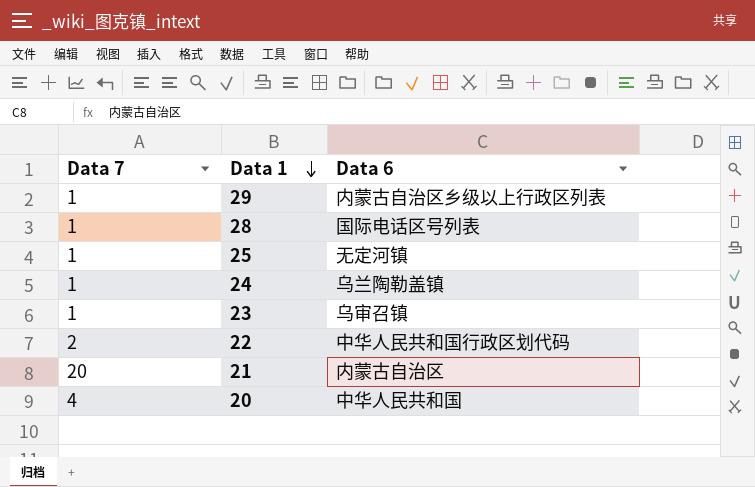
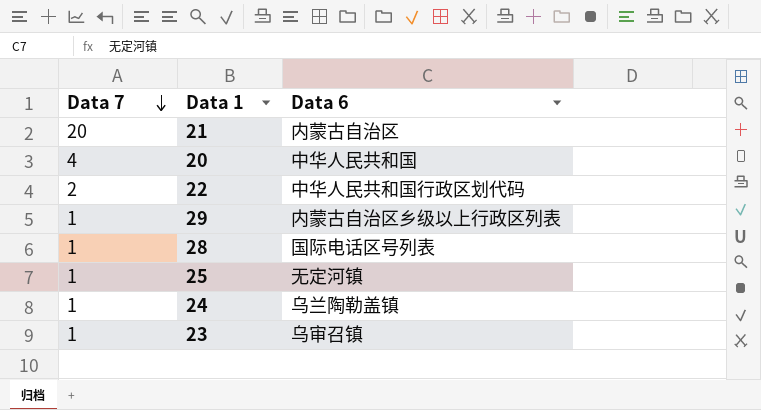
row order: Data 1 descending -> Data 7 descending

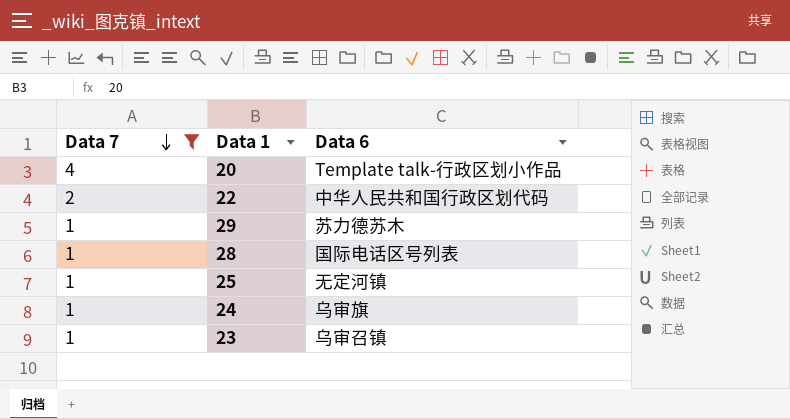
filter: none -> Data 7 != 20
20 | Data 6: 中华人民共和国 -> Template talk-行政区划小作品
29 | Data 6: 内蒙古自治区乡级以上行政区列表 -> 苏力德苏木
24 | Data 6: 乌兰陶勒盖镇 -> 乌审旗

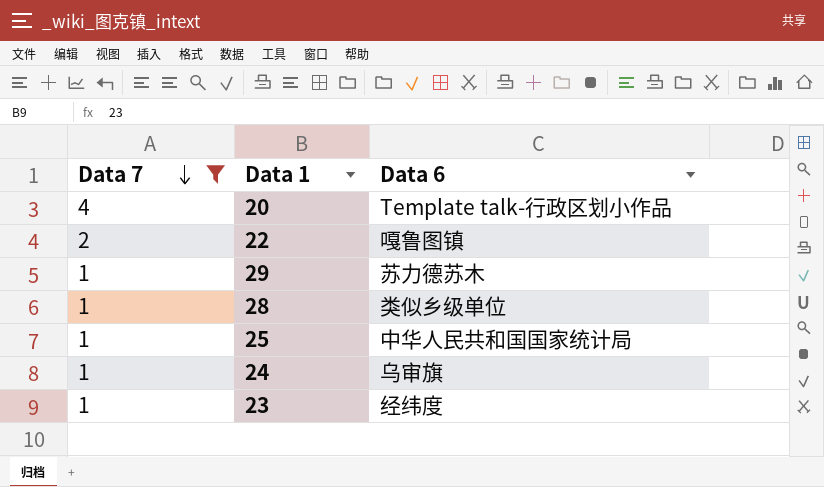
22 | Data 6: 中华人民共和国行政区划代码 -> 嘎鲁图镇
28 | Data 6: 国际电话区号列表 -> 类似乡级单位
25 | Data 6: 无定河镇 -> 中华人民共和国国家统计局
23 | Data 6: 乌审召镇 -> 经纬度

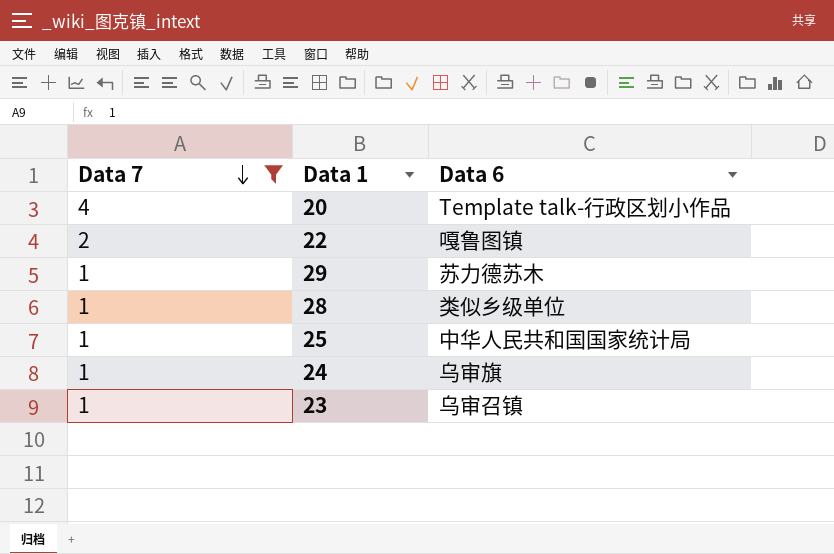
23 | Data 6: 经纬度 -> 乌审召镇

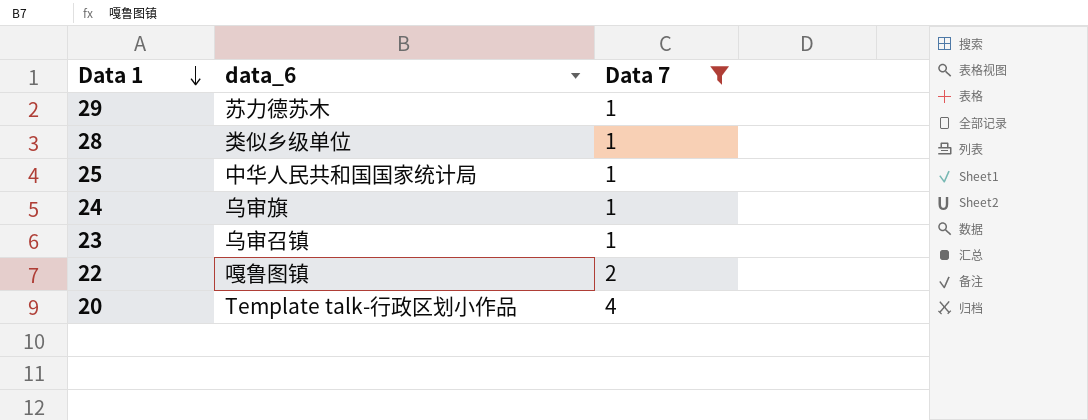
row order: Data 7 descending -> Data 1 descending
column name: Data 6 -> data_6
column Data 7 | position: 1 -> 3

